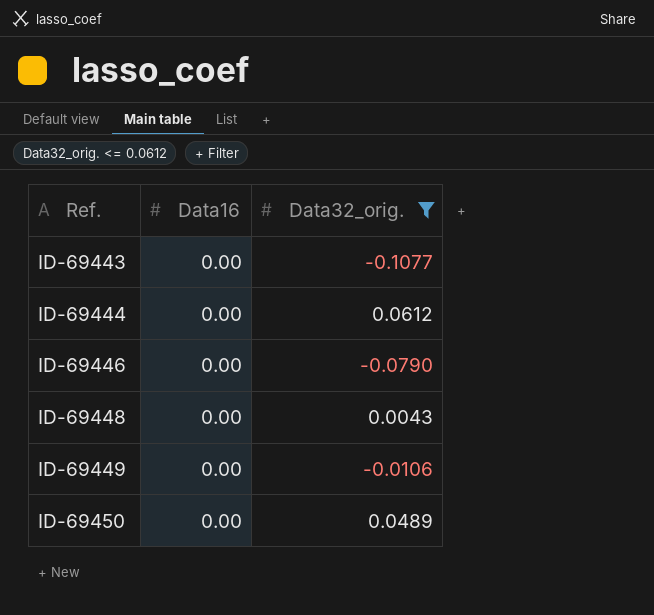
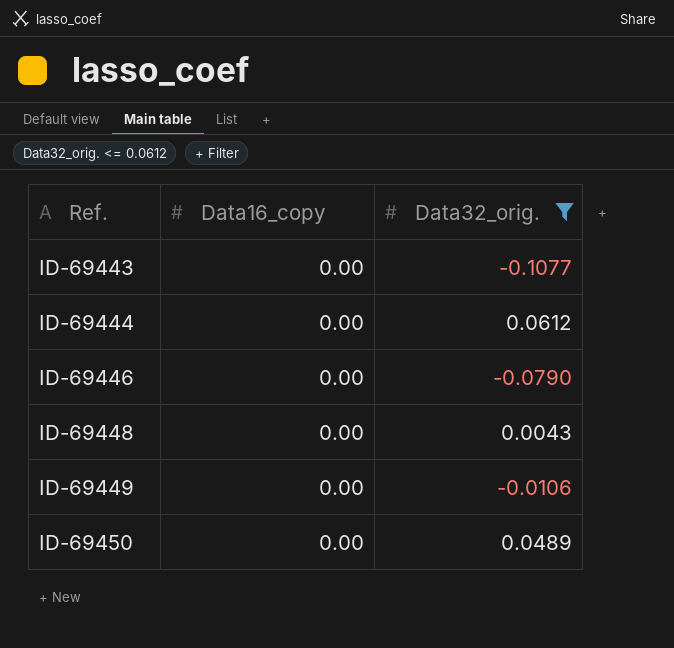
column name: Data16 -> Data16_copy

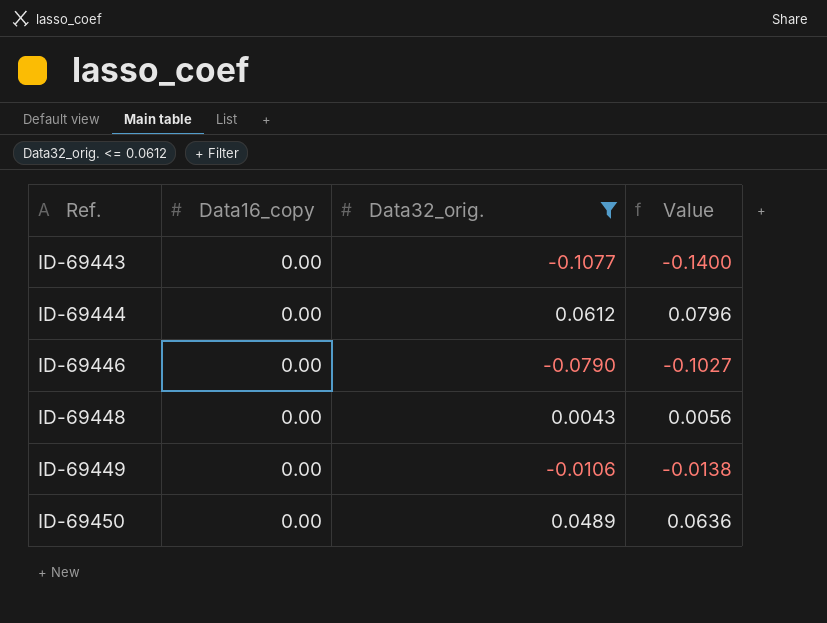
column Value | formula: none -> [Data32_orig.] * 1.3

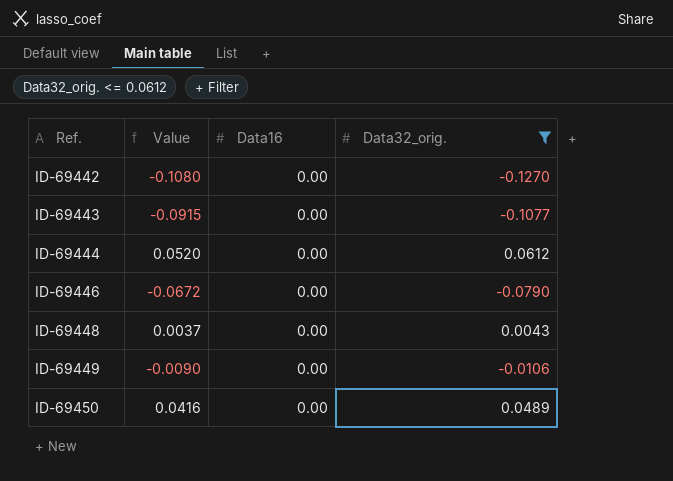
column Value | formula: [Data32_orig.] * 1.3 -> [Data32_orig.] * 0.85
column Value | position: 4 -> 2
column name: Data16_copy -> Data16
row ID-69442: none -> -0.1080 | 0.00 | -0.1270

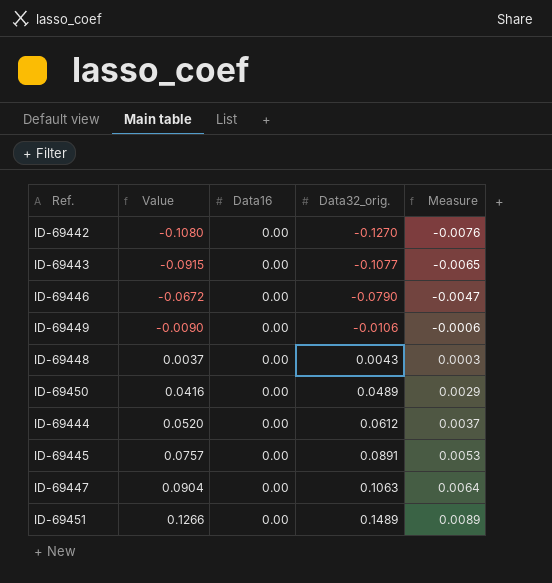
filter: Data32_orig. <= 0.0612 -> none
row order: Ref. ascending -> Value ascending
column Measure | formula: none -> [Data32_orig.] * 0.06

